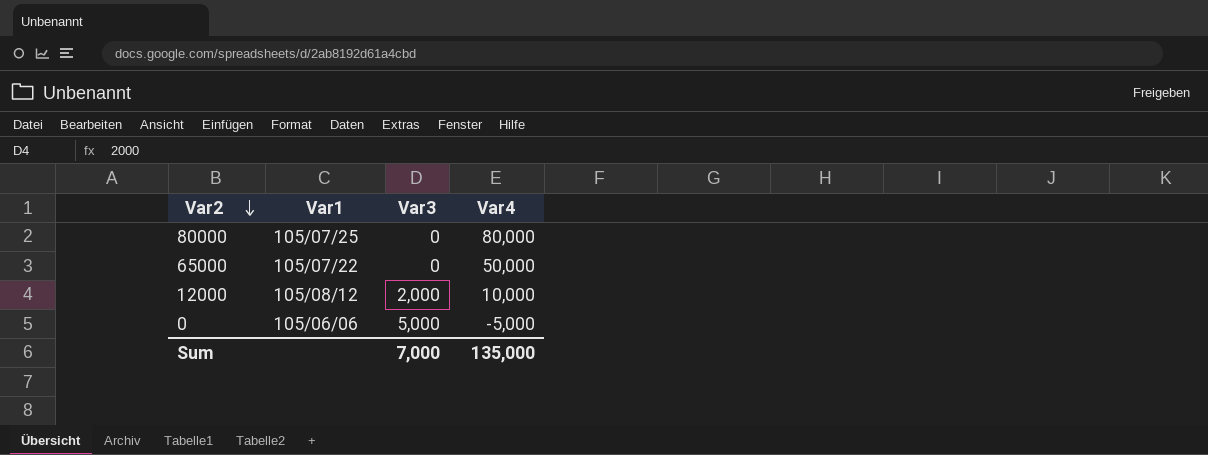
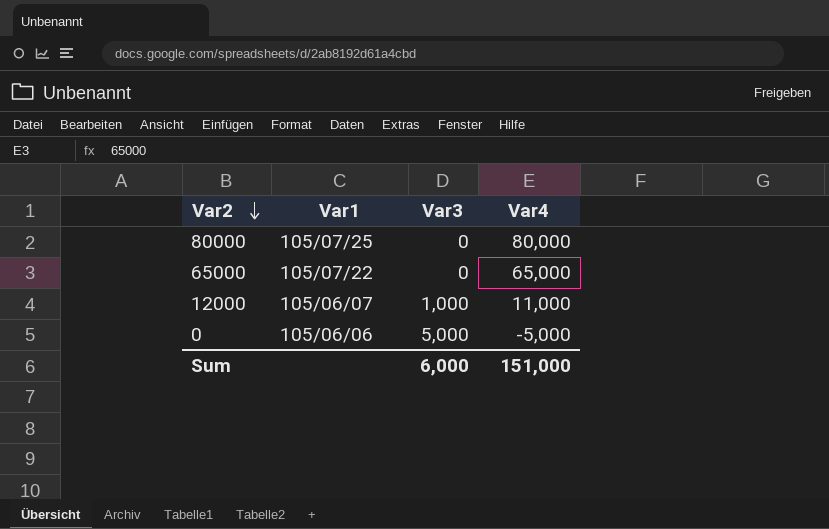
65000 | Var4: 50,000 -> 65,000
12000 | Var1: 105/08/12 -> 105/06/07
12000 | Var3: 2,000 -> 1,000
12000 | Var4: 10,000 -> 11,000
Sum | Var3: 7,000 -> 6,000
Sum | Var4: 135,000 -> 151,000

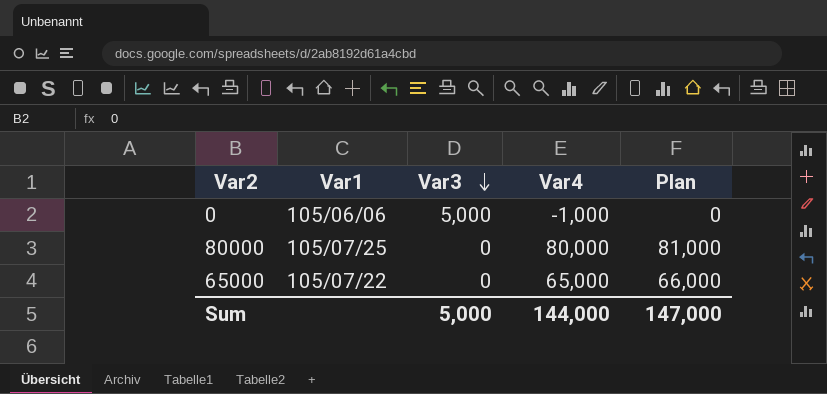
row order: Var2 descending -> Var3 descending
column Plan | formula: none -> [Var4] + 1000
row 12000: 105/06/07 | 1,000 | 11,000 -> none
0 | Var4: -5,000 -> -1,000
Sum | Var3: 6,000 -> 5,000
Sum | Var4: 151,000 -> 144,000

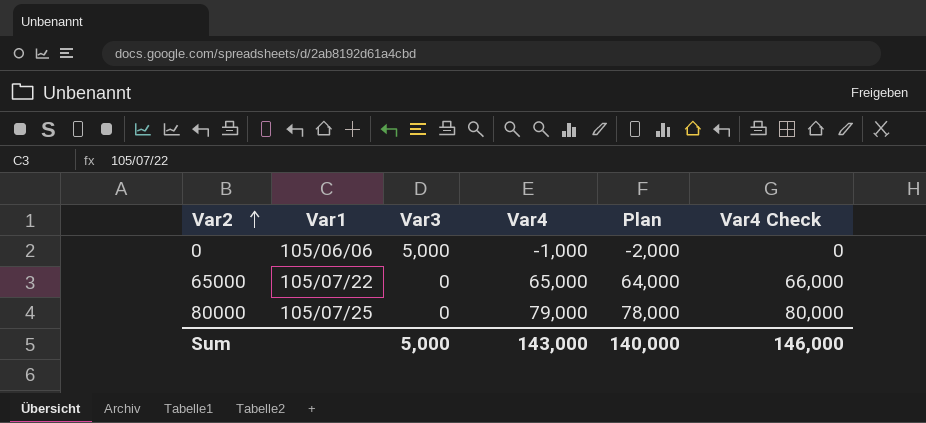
row order: Var3 descending -> Var2 ascending
column Plan | formula: [Var4] + 1000 -> [Var4] - 1000
column Var4 Check | formula: none -> [Var4] + 1000
80000 | Var4: 80,000 -> 79,000
Sum | Var4: 144,000 -> 143,000
Sum | Plan: 147,000 -> 140,000

